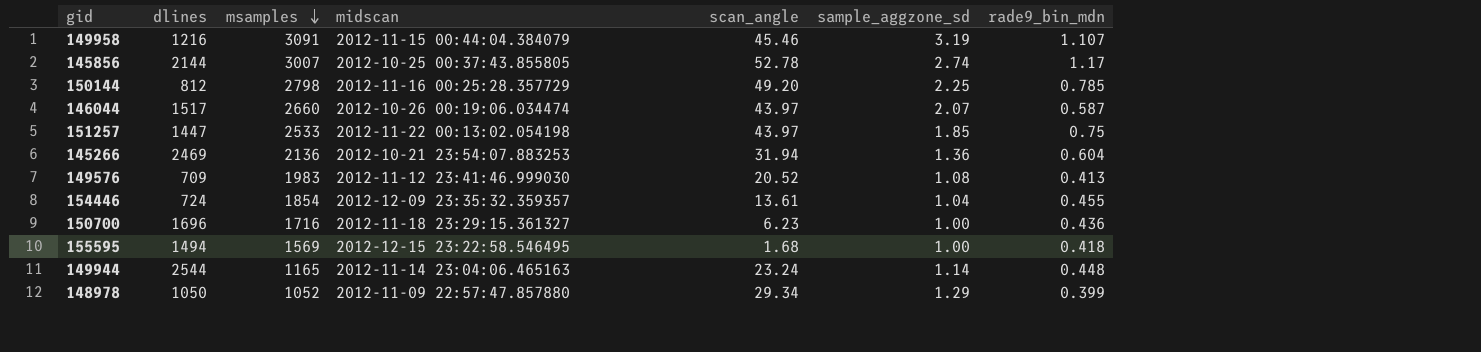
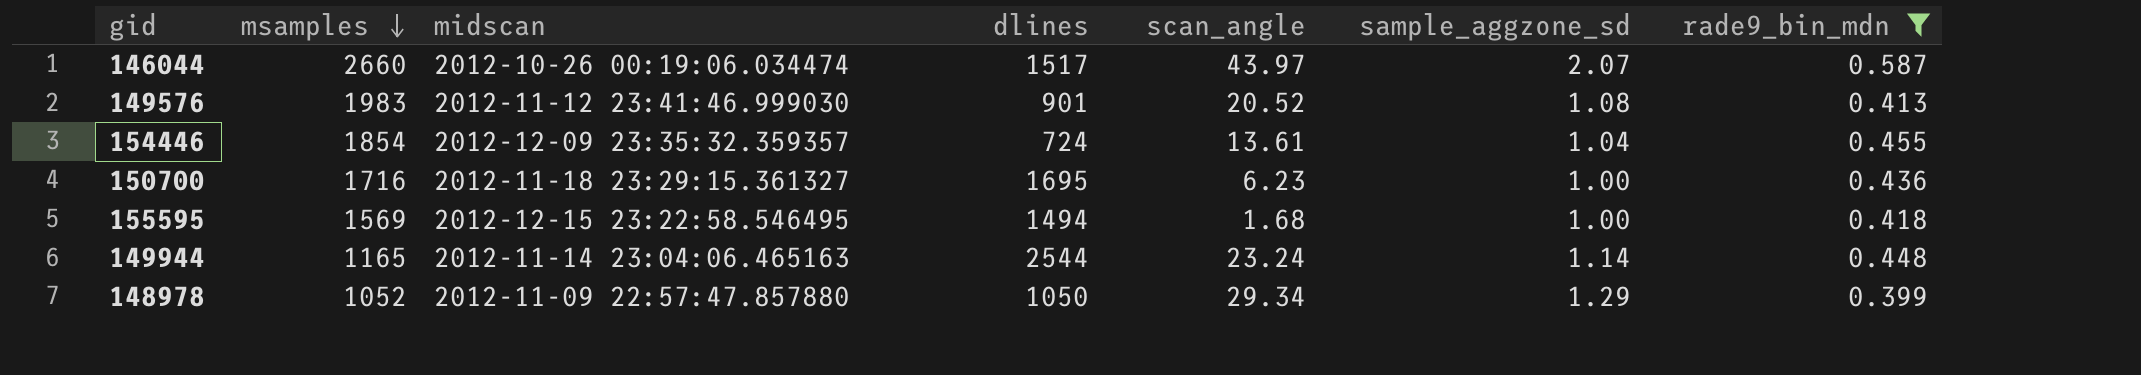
filter: none -> rade9_bin_mdn <= 0.587
column dlines | position: 2 -> 4
149576 | dlines: 709 -> 901
150700 | dlines: 1696 -> 1695

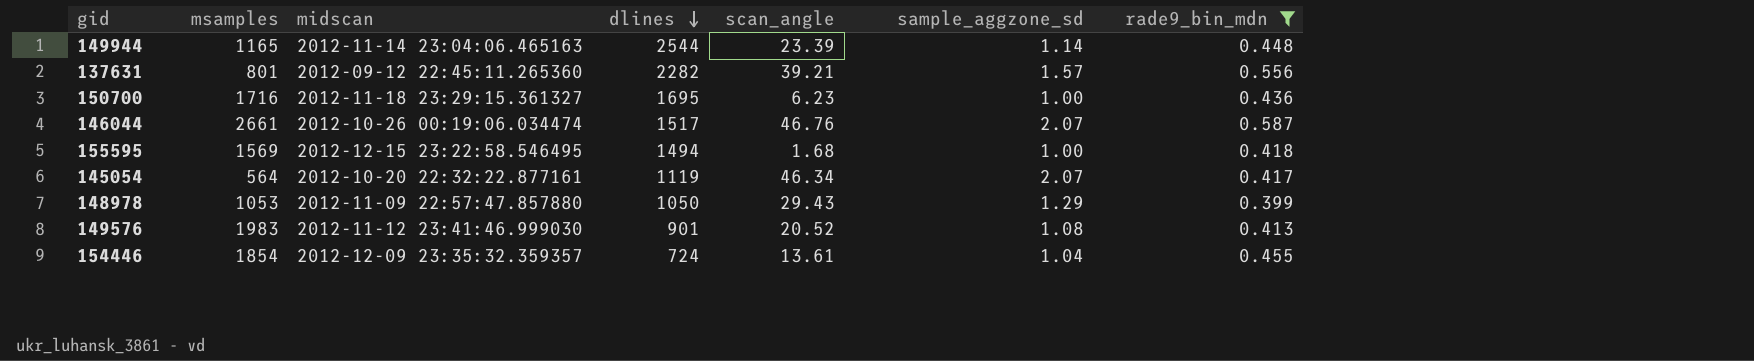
row order: msamples descending -> dlines descending
149944 | scan_angle: 23.24 -> 23.39
row 137631: none -> 801 | 2012-09-12 22:45:11.265360 | 2282 | 39.21 | 1.57 | 0.556
146044 | msamples: 2660 -> 2661
146044 | scan_angle: 43.97 -> 46.76
row 145054: none -> 564 | 2012-10-20 22:32:22.877161 | 1119 | 46.34 | 2.07 | 0.417
148978 | msamples: 1052 -> 1053
148978 | scan_angle: 29.34 -> 29.43

